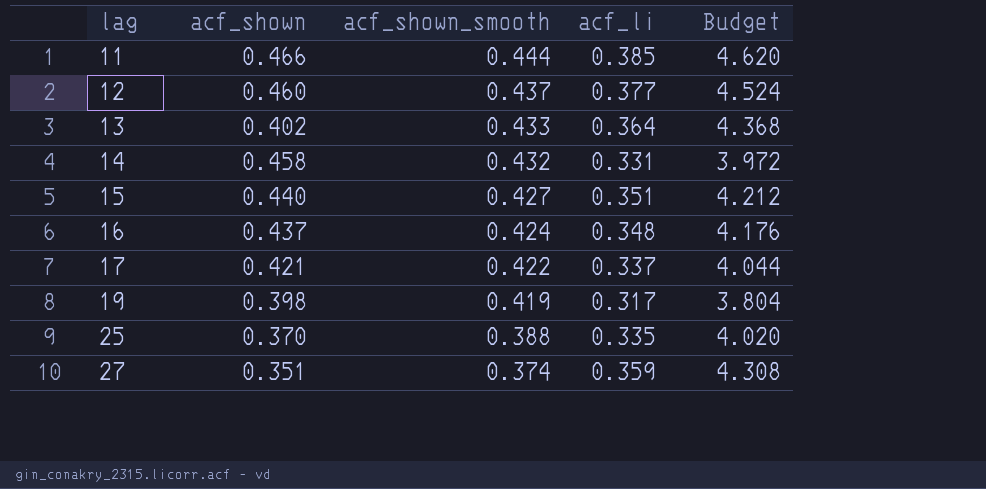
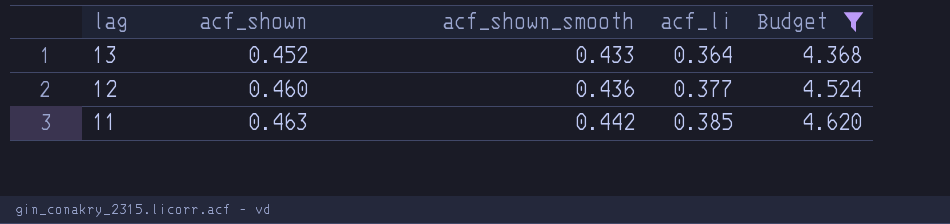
filter: none -> Budget >= 4.368
row order: lag ascending -> lag descending
13 | acf_shown: 0.402 -> 0.452
12 | acf_shown_smooth: 0.437 -> 0.436
11 | acf_shown: 0.466 -> 0.463
11 | acf_shown_smooth: 0.444 -> 0.442

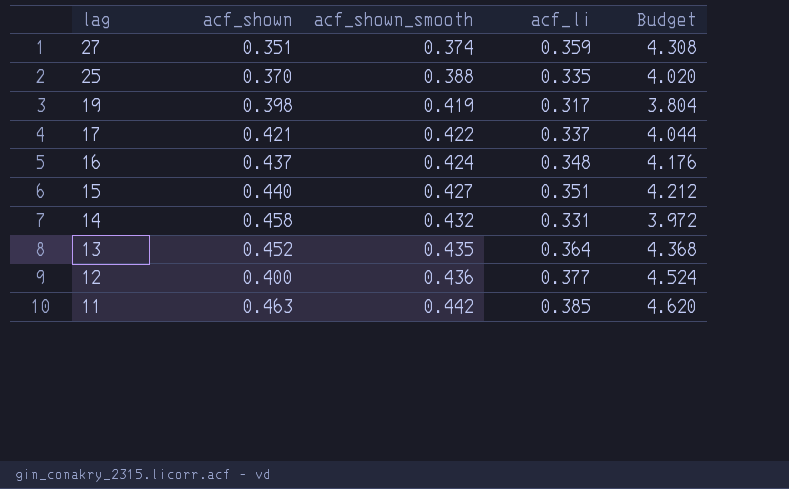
filter: Budget >= 4.368 -> none
13 | acf_shown_smooth: 0.433 -> 0.435
12 | acf_shown: 0.460 -> 0.400

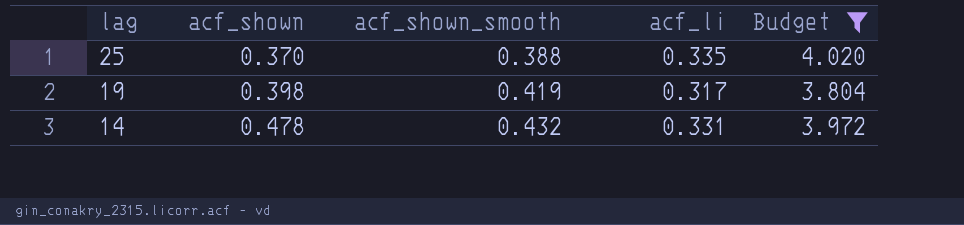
filter: none -> Budget <= 4.020
14 | acf_shown: 0.458 -> 0.478

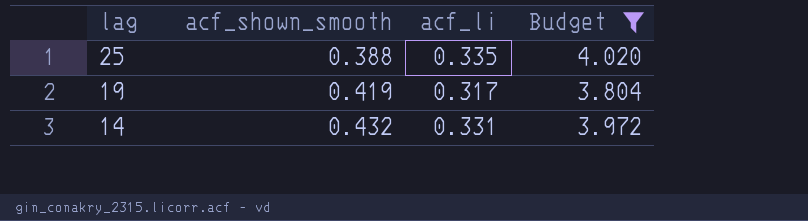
column acf_shown | position: 2 -> none

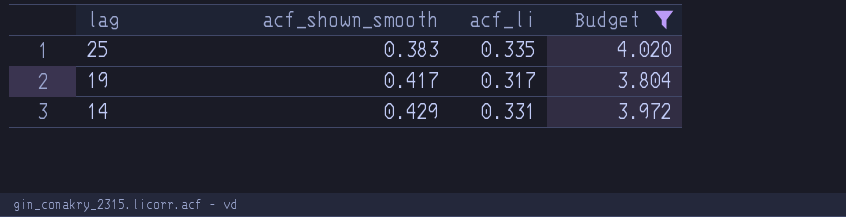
25 | acf_shown_smooth: 0.388 -> 0.383
19 | acf_shown_smooth: 0.419 -> 0.417
14 | acf_shown_smooth: 0.432 -> 0.429

